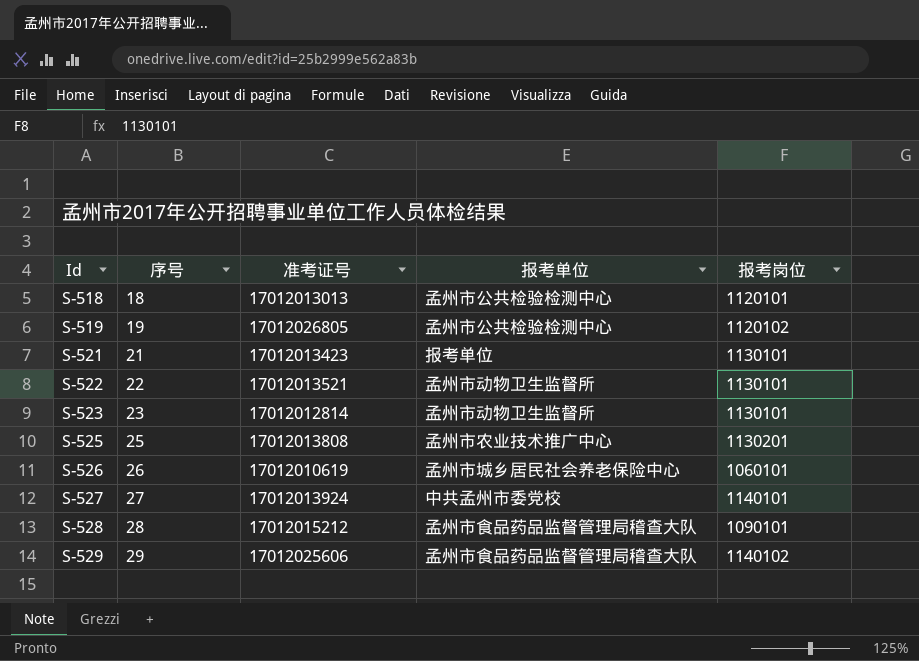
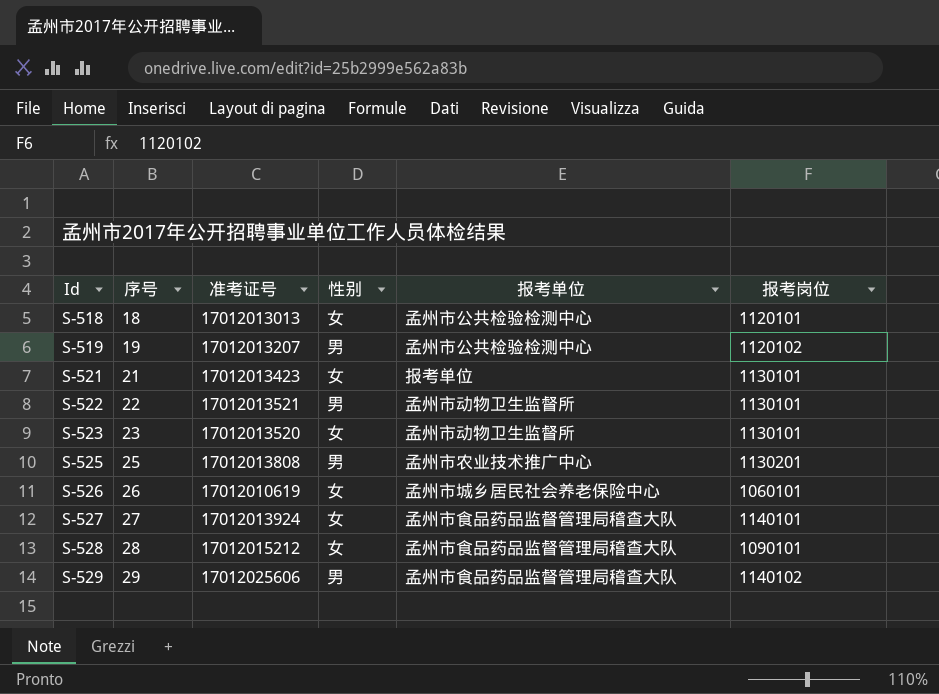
column 性别 | position: none -> 4
S-519 | 准考证号: 17012026805 -> 17012013207
S-523 | 准考证号: 17012012814 -> 17012013520
S-527 | 报考单位: 中共孟州市委党校 -> 孟州市食品药品监督管理局稽查大队

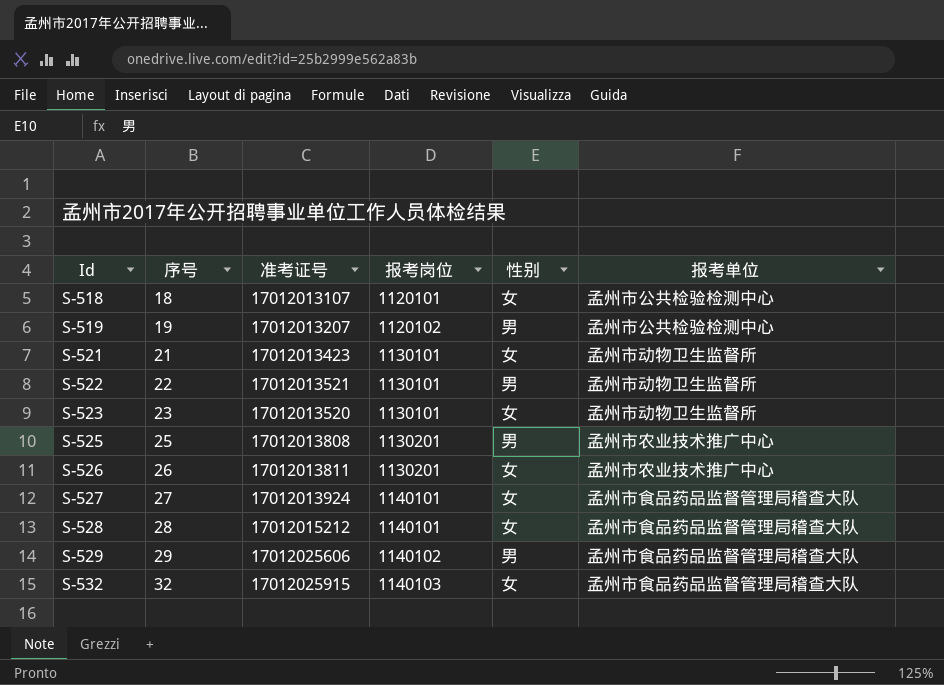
column 报考岗位 | position: 6 -> 4
S-518 | 准考证号: 17012013013 -> 17012013107
S-521 | 报考单位: 报考单位 -> 孟州市动物卫生监督所
S-526 | 准考证号: 17012010619 -> 17012013811
S-526 | 报考岗位: 1060101 -> 1130201
S-526 | 报考单位: 孟州市城乡居民社会养老保险中心 -> 孟州市农业技术推广中心
S-528 | 报考岗位: 1090101 -> 1140101
row S-532: none -> 32 | 17012025915 | 1140103 | 女 | 孟州市食品药品监督管理局稽查大队

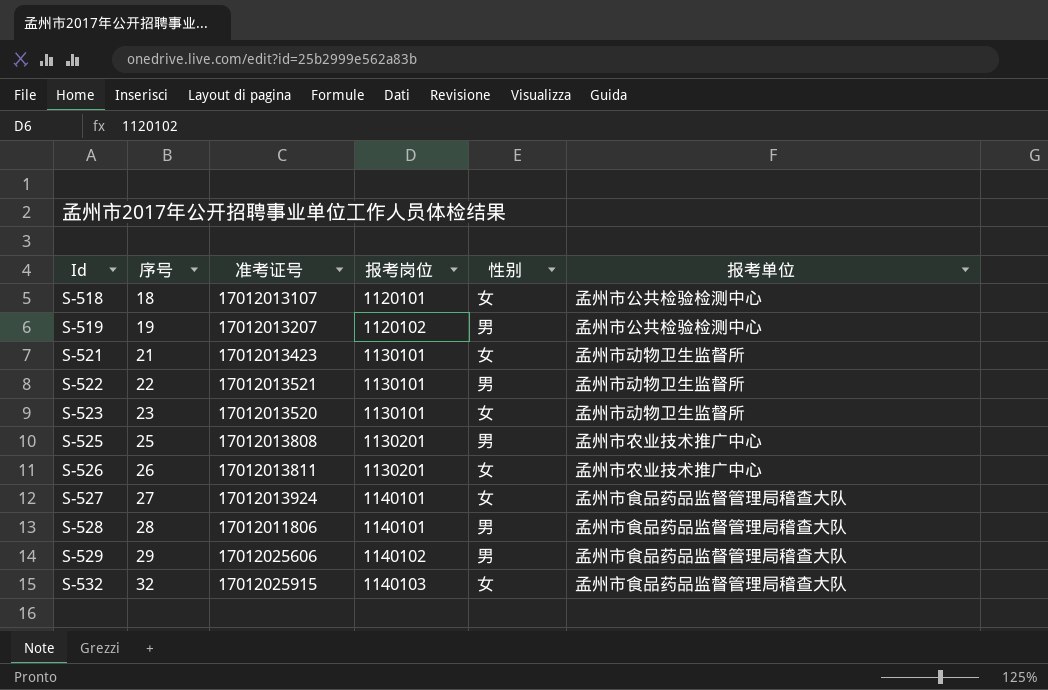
S-528 | 准考证号: 17012015212 -> 17012011806
S-528 | 性别: 女 -> 男

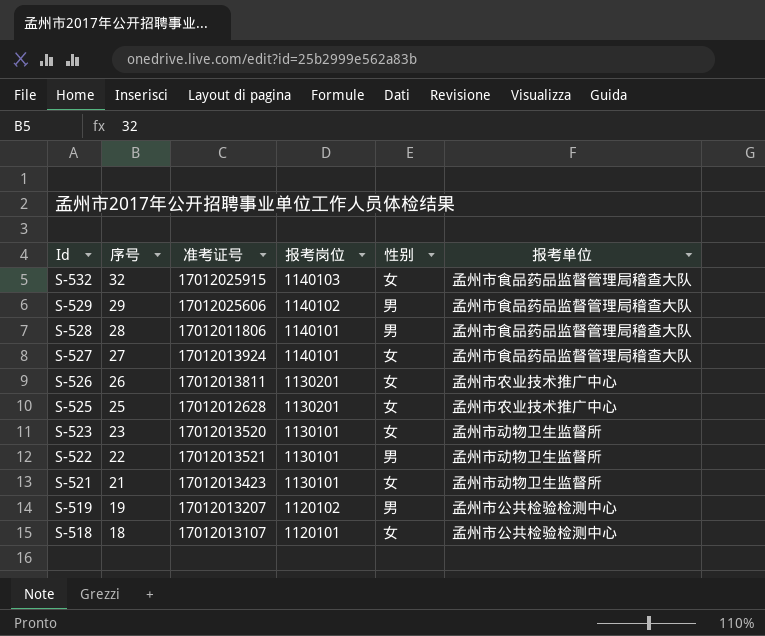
row order: Id ascending -> Id descending
S-525 | 准考证号: 17012013808 -> 17012012628
S-525 | 性别: 男 -> 女

